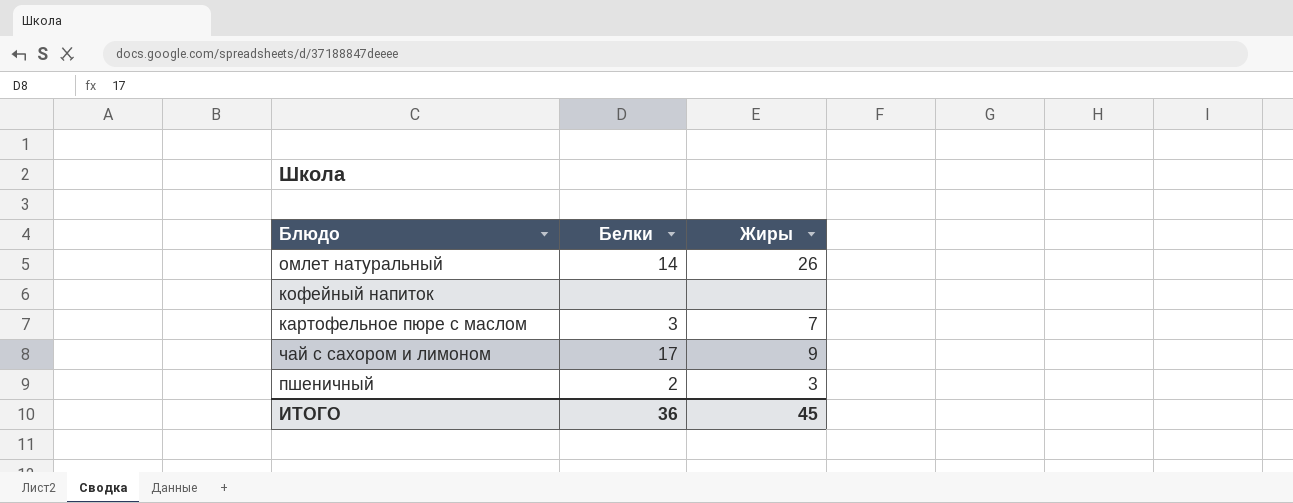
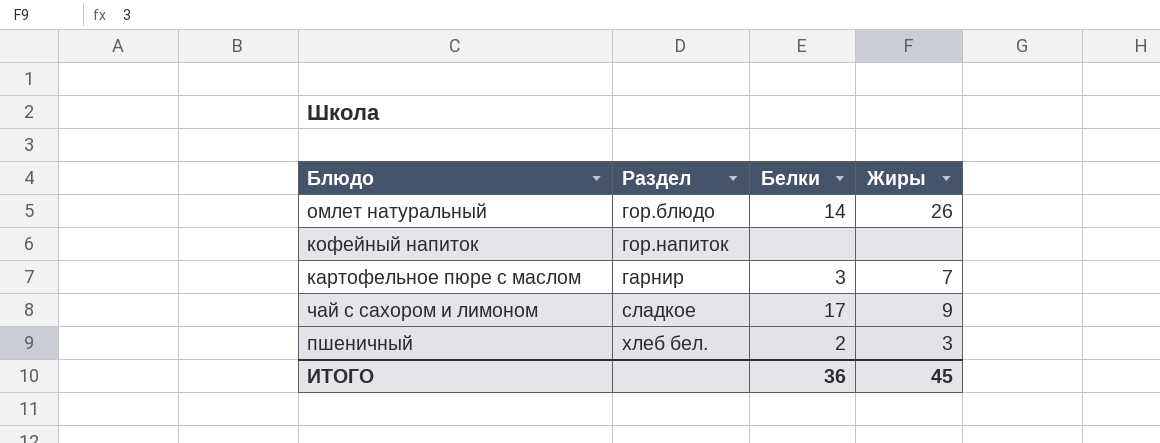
column Раздел | position: none -> 2

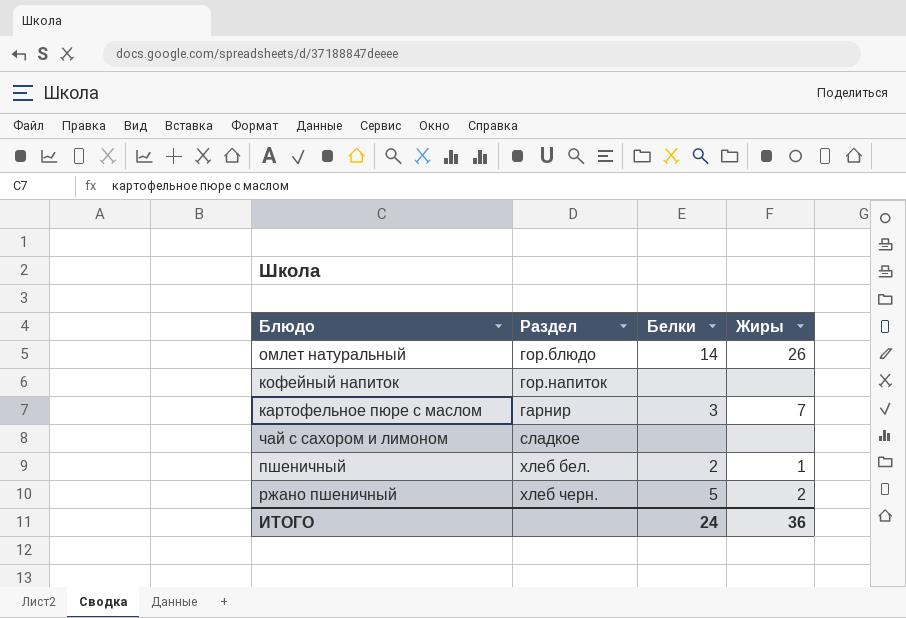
чай с сахором и лимоном | Белки: 17 -> none
чай с сахором и лимоном | Жиры: 9 -> none
пшеничный | Жиры: 3 -> 1
row ржано пшеничный: none -> хлеб черн. | 5 | 2
ИТОГО | Белки: 36 -> 24
ИТОГО | Жиры: 45 -> 36

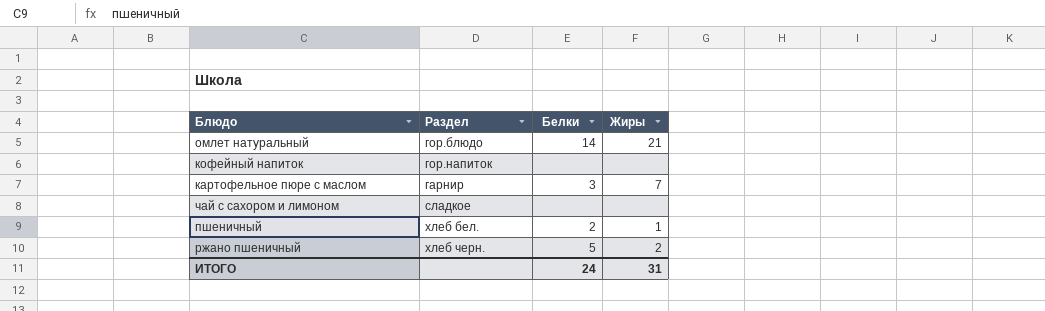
омлет натуральный | Жиры: 26 -> 21
ИТОГО | Жиры: 36 -> 31

